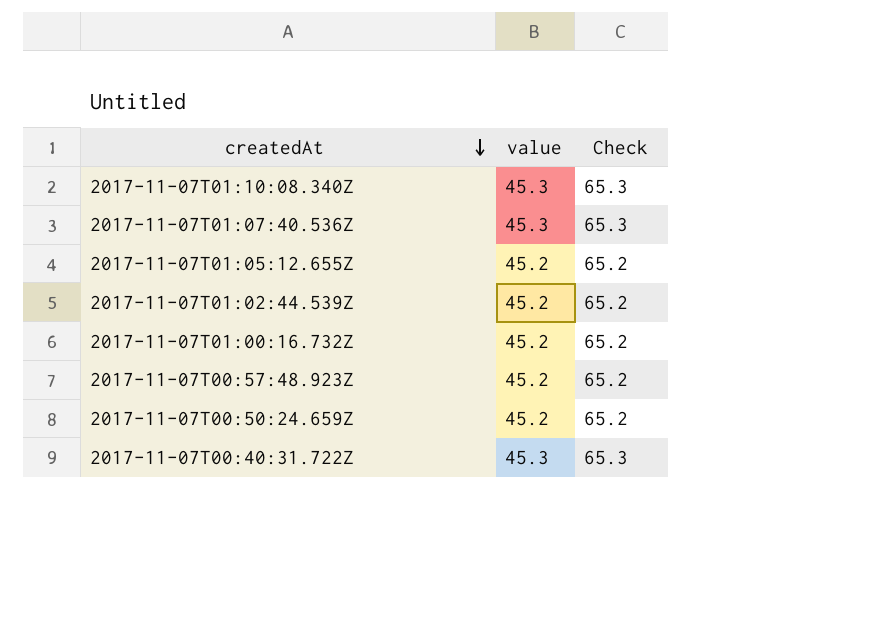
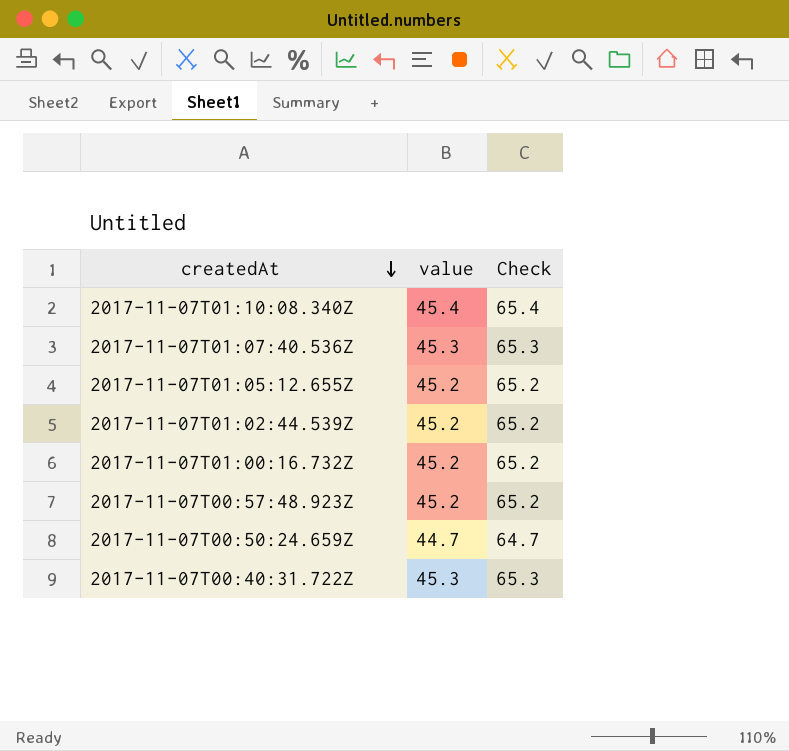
2017-11-07T01:10:08.340Z | value: 45.3 -> 45.4
2017-11-07T01:10:08.340Z | Check: 65.3 -> 65.4
2017-11-07T00:50:24.659Z | value: 45.2 -> 44.7
2017-11-07T00:50:24.659Z | Check: 65.2 -> 64.7

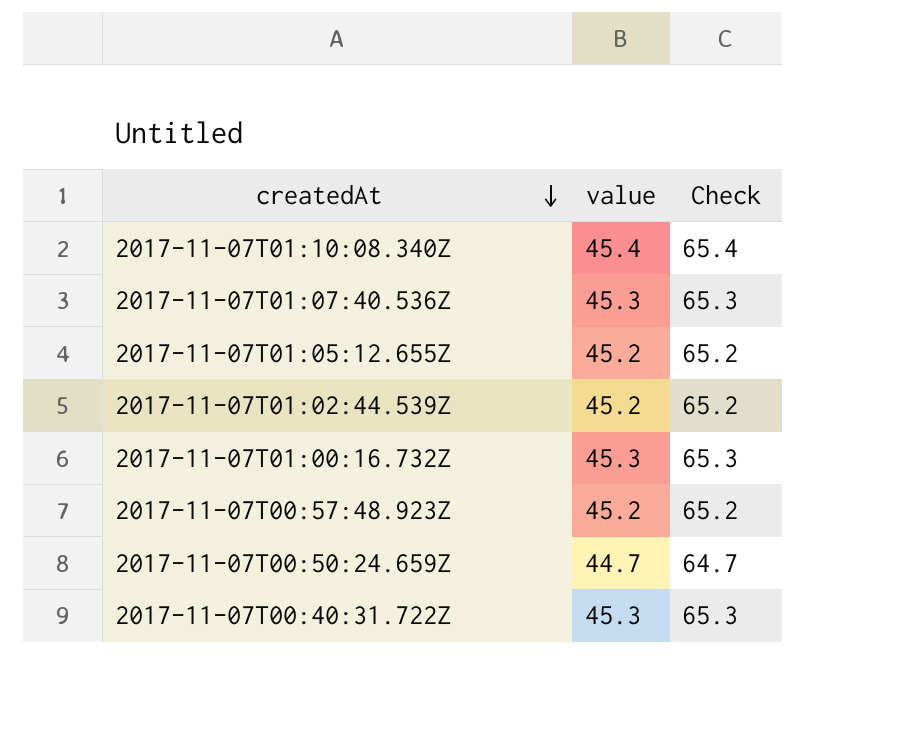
2017-11-07T01:00:16.732Z | value: 45.2 -> 45.3
2017-11-07T01:00:16.732Z | Check: 65.2 -> 65.3

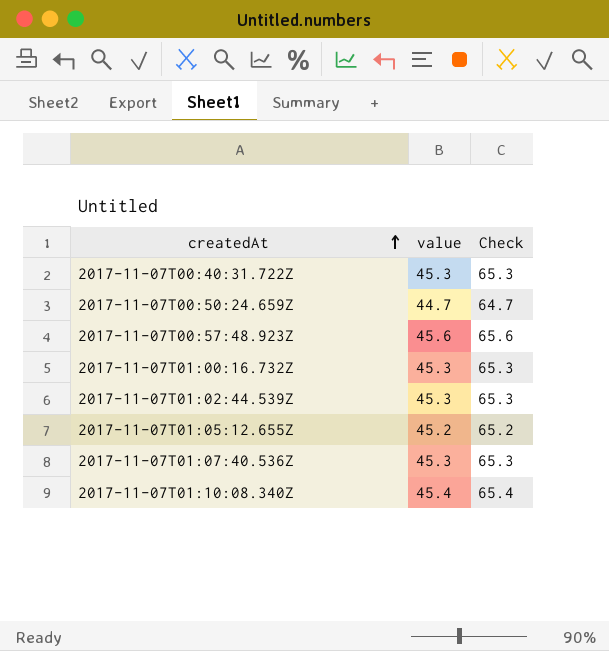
row order: createdAt descending -> createdAt ascending
2017-11-07T00:57:48.923Z | value: 45.2 -> 45.6
2017-11-07T00:57:48.923Z | Check: 65.2 -> 65.6
2017-11-07T01:02:44.539Z | value: 45.2 -> 45.3
2017-11-07T01:02:44.539Z | Check: 65.2 -> 65.3

